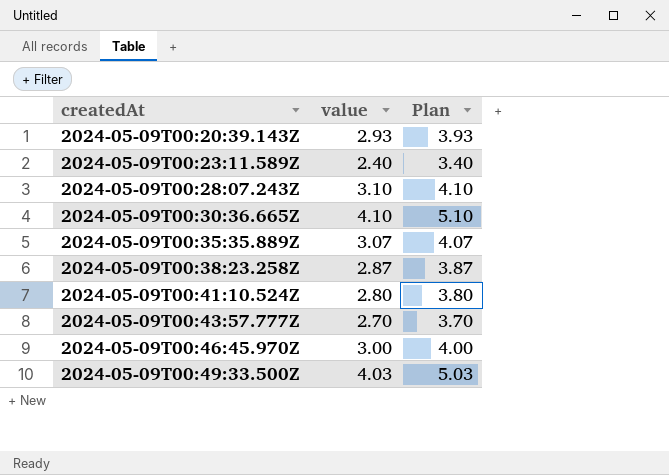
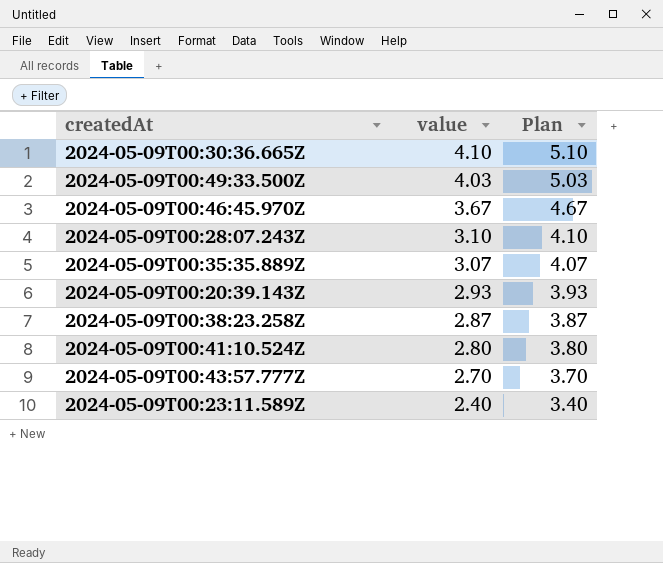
row order: createdAt ascending -> value descending
2024-05-09T00:46:45.970Z | value: 3.00 -> 3.67
2024-05-09T00:46:45.970Z | Plan: 4.00 -> 4.67

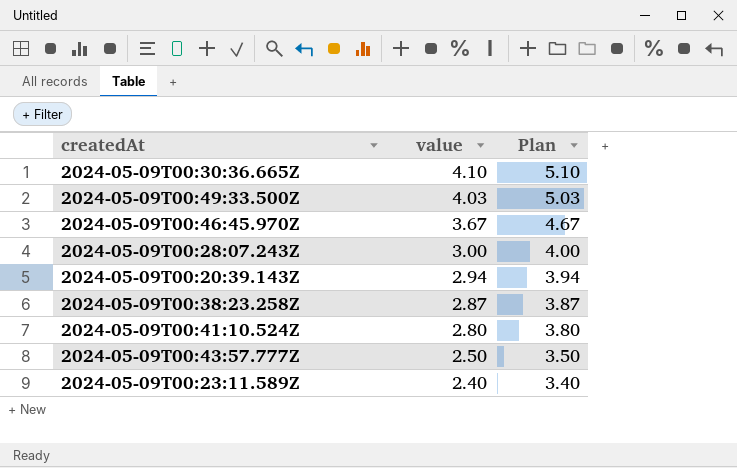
row 2024-05-09T00:35:35.889Z: 3.07 | 4.07 -> none
2024-05-09T00:28:07.243Z | value: 3.10 -> 3.00
2024-05-09T00:28:07.243Z | Plan: 4.10 -> 4.00
2024-05-09T00:20:39.143Z | value: 2.93 -> 2.94
2024-05-09T00:20:39.143Z | Plan: 3.93 -> 3.94
2024-05-09T00:43:57.777Z | value: 2.70 -> 2.50
2024-05-09T00:43:57.777Z | Plan: 3.70 -> 3.50

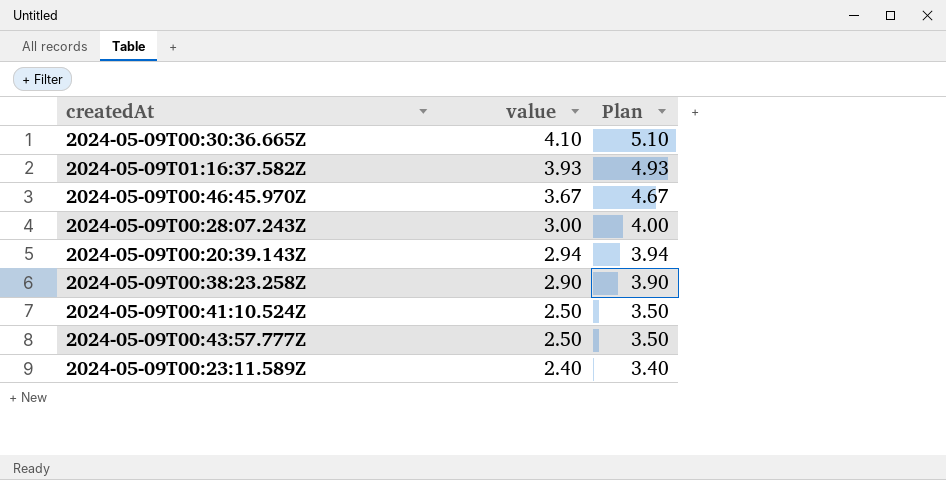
row 2024-05-09T00:49:33.500Z: 4.03 | 5.03 -> none
row 2024-05-09T01:16:37.582Z: none -> 3.93 | 4.93
2024-05-09T00:38:23.258Z | value: 2.87 -> 2.90
2024-05-09T00:38:23.258Z | Plan: 3.87 -> 3.90
2024-05-09T00:41:10.524Z | value: 2.80 -> 2.50
2024-05-09T00:41:10.524Z | Plan: 3.80 -> 3.50

